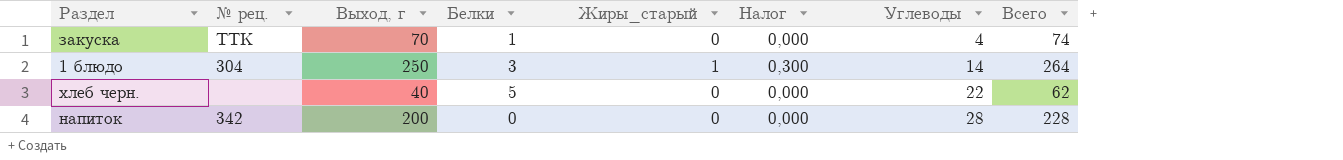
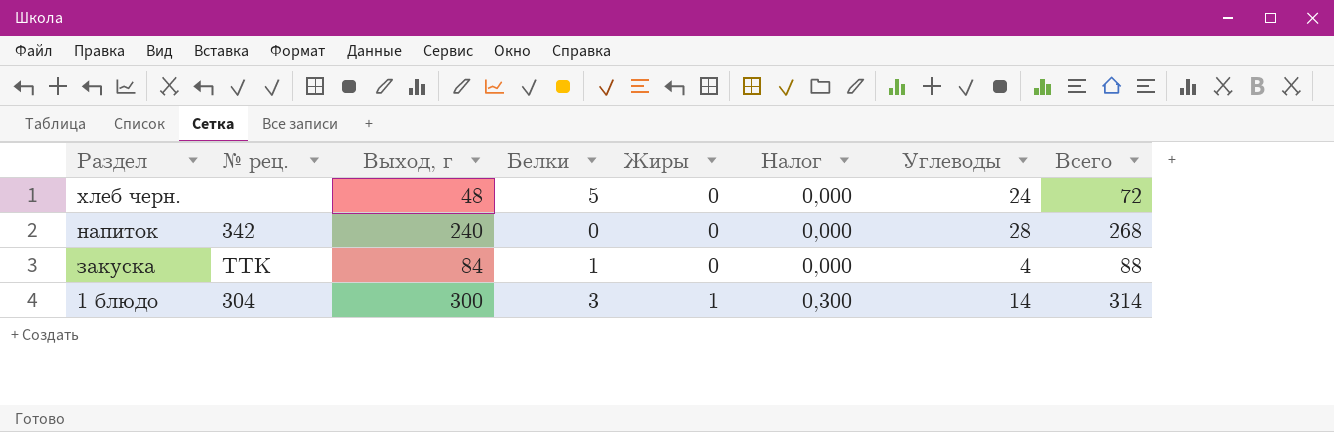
row order: Углеводы ascending -> Раздел descending
column name: Жиры_старый -> Жиры
хлеб черн. | Выход, г: 40 -> 48
хлеб черн. | Углеводы: 22 -> 24
хлеб черн. | Всего: 62 -> 72
напиток | Выход, г: 200 -> 240
напиток | Всего: 228 -> 268
закуска | Выход, г: 70 -> 84
закуска | Всего: 74 -> 88
1 блюдо | Выход, г: 250 -> 300
1 блюдо | Всего: 264 -> 314

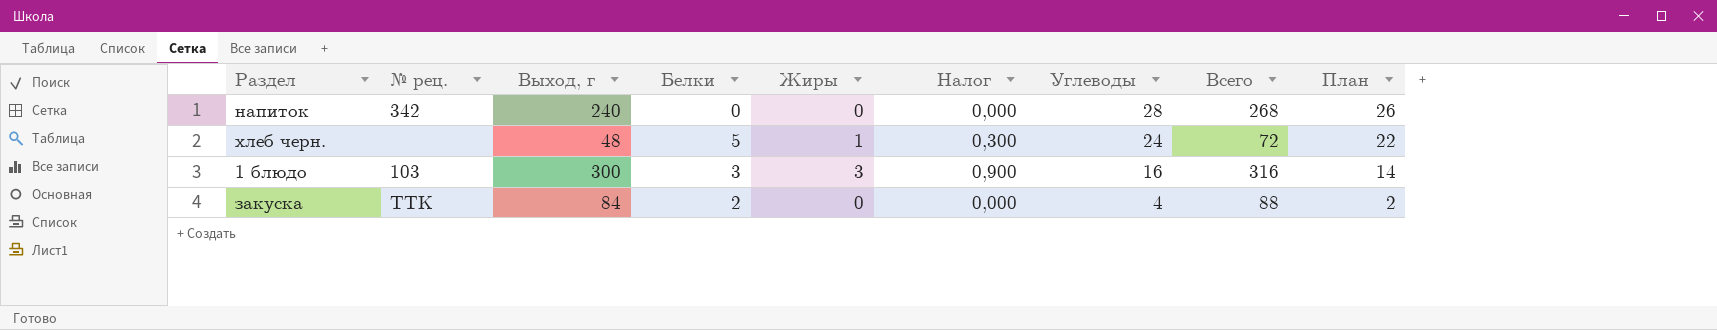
row order: Раздел descending -> Углеводы descending
column План | formula: none -> [Углеводы] - 2
хлеб черн. | Жиры: 0 -> 1
хлеб черн. | Налог: 0,000 -> 0,300
1 блюдо | № рец.: 304 -> 103
1 блюдо | Жиры: 1 -> 3
1 блюдо | Налог: 0,300 -> 0,900
1 блюдо | Углеводы: 14 -> 16
1 блюдо | Всего: 314 -> 316
закуска | Белки: 1 -> 2

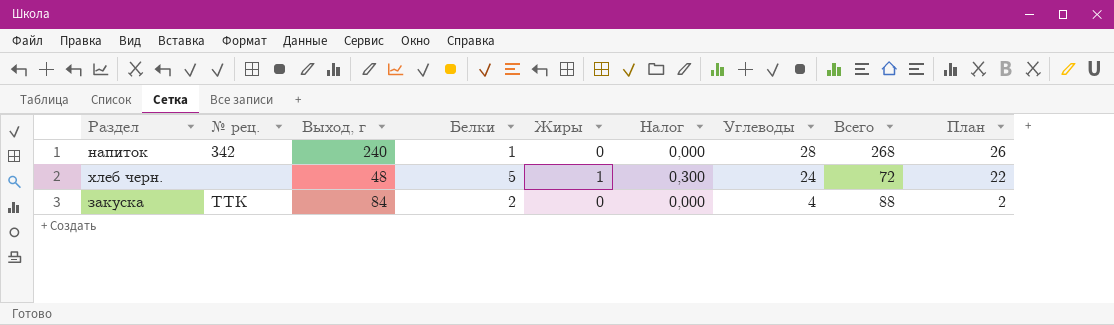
row 1 блюдо: 103 | 300 | 3 | 3 | 0,900 | 16 | 316 | 14 -> none
напиток | Белки: 0 -> 1

